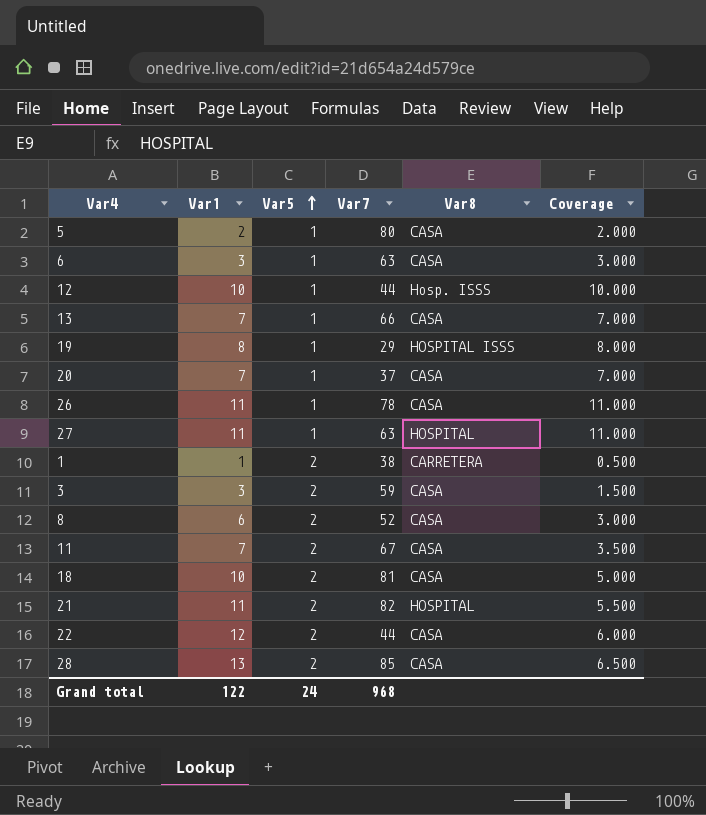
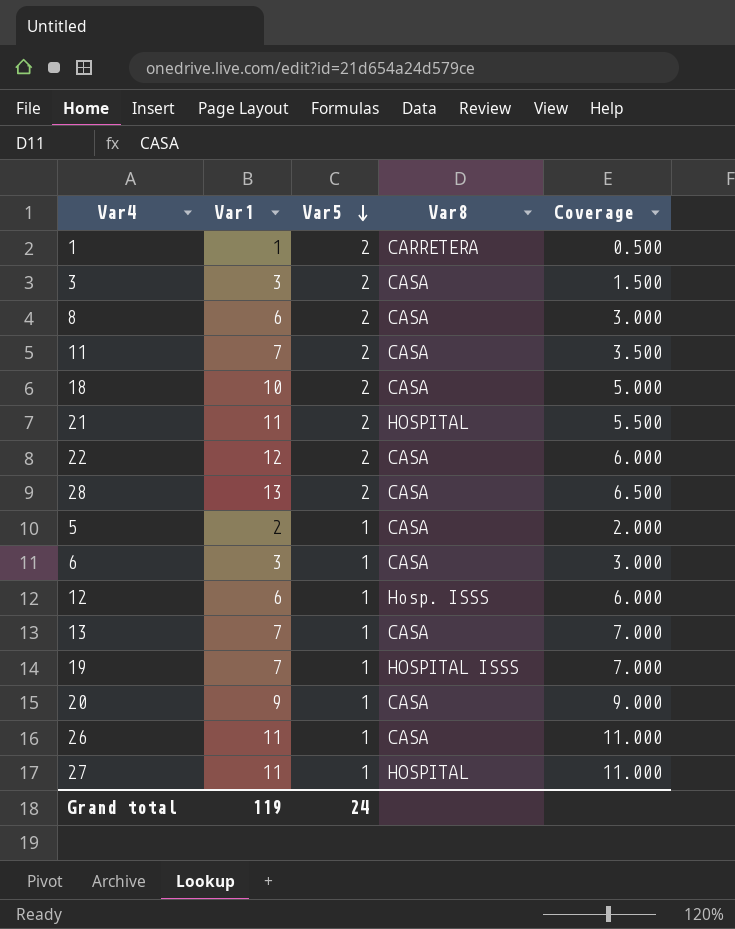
row order: Var5 ascending -> Var5 descending
column Var7 | position: 4 -> none
12 | Var1: 10 -> 6
12 | Coverage: 10.000 -> 6.000
19 | Var1: 8 -> 7
19 | Coverage: 8.000 -> 7.000
20 | Var1: 7 -> 9
20 | Coverage: 7.000 -> 9.000
Grand total | Var1: 122 -> 119

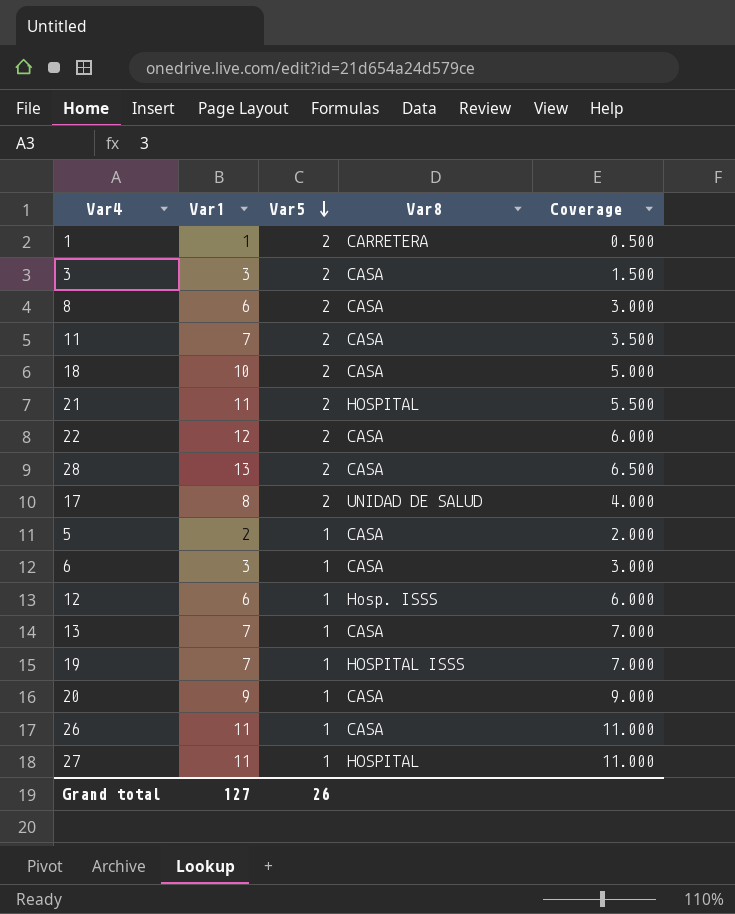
row 17: none -> 8 | 2 | UNIDAD DE SALUD | 4.000
Grand total | Var1: 119 -> 127
Grand total | Var5: 24 -> 26

